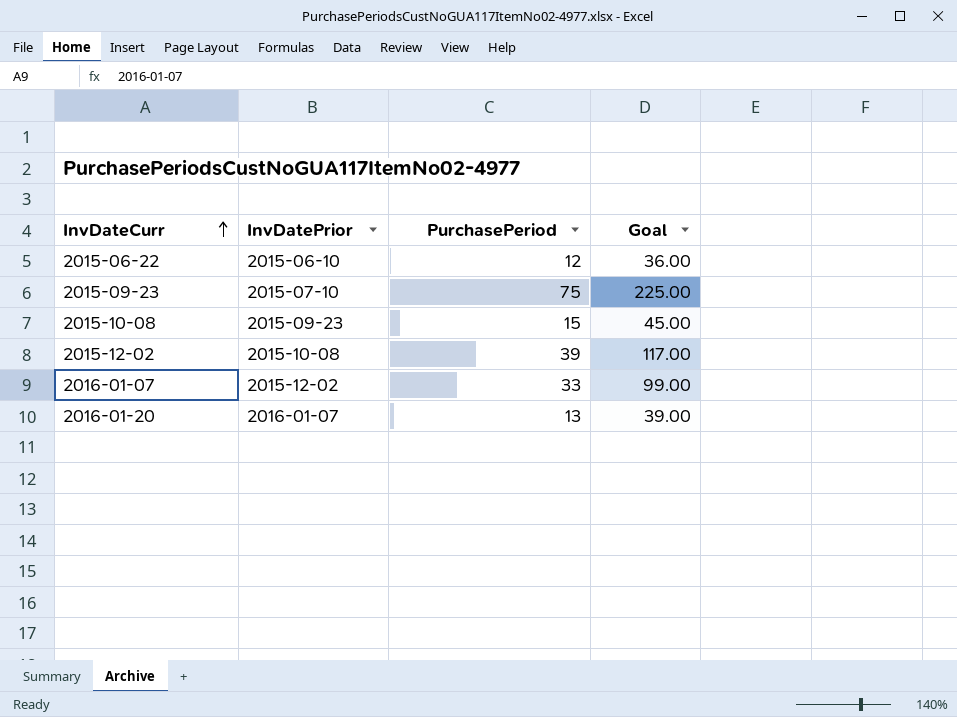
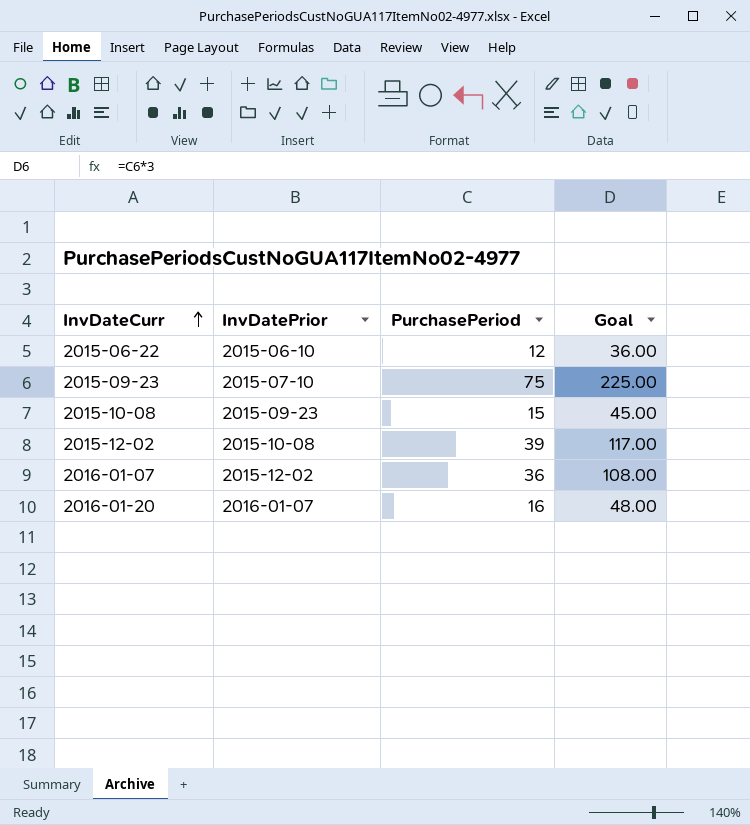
2016-01-07 | PurchasePeriod: 33 -> 36
2016-01-07 | Goal: 99.00 -> 108.00
2016-01-20 | PurchasePeriod: 13 -> 16
2016-01-20 | Goal: 39.00 -> 48.00

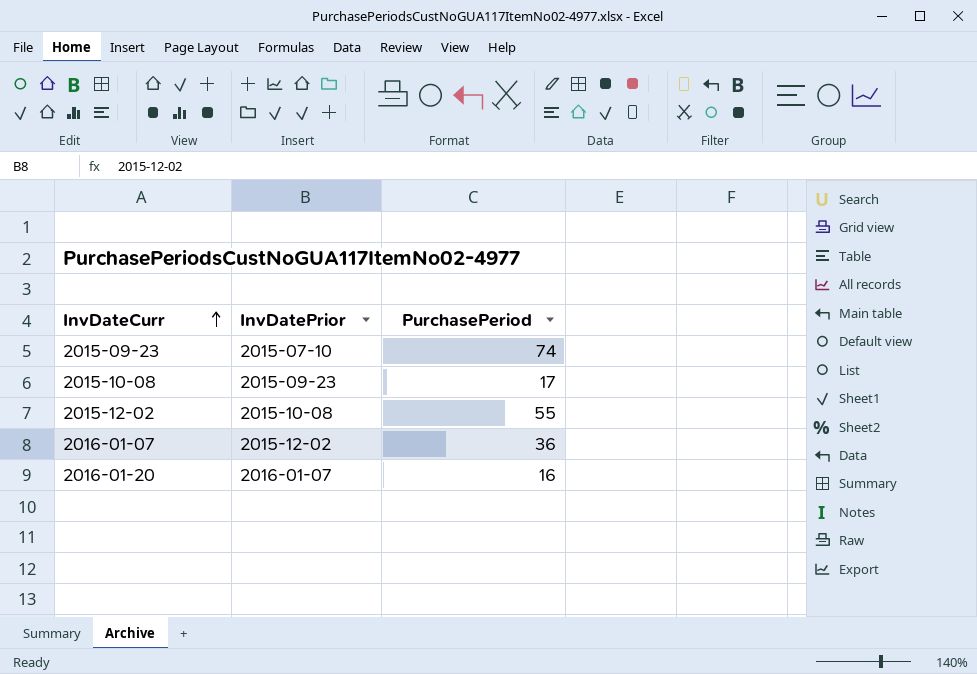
column Goal | formula: [PurchasePeriod] * 3 -> none
row 2015-06-22: 2015-06-10 | 12 | 36.00 -> none
2015-09-23 | PurchasePeriod: 75 -> 74
2015-10-08 | PurchasePeriod: 15 -> 17
2015-12-02 | PurchasePeriod: 39 -> 55

